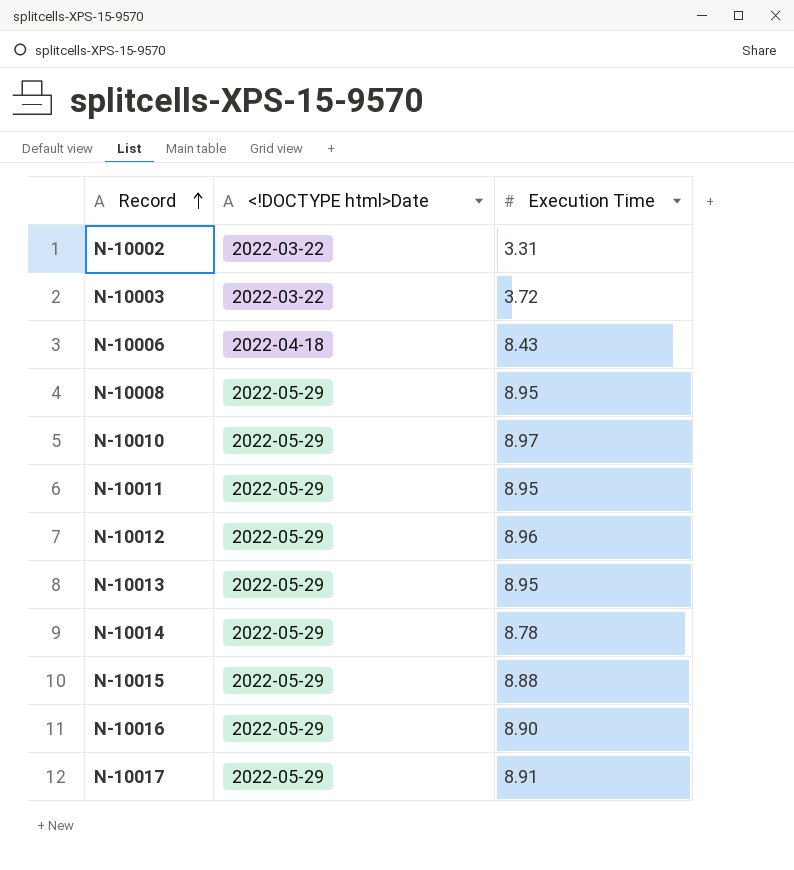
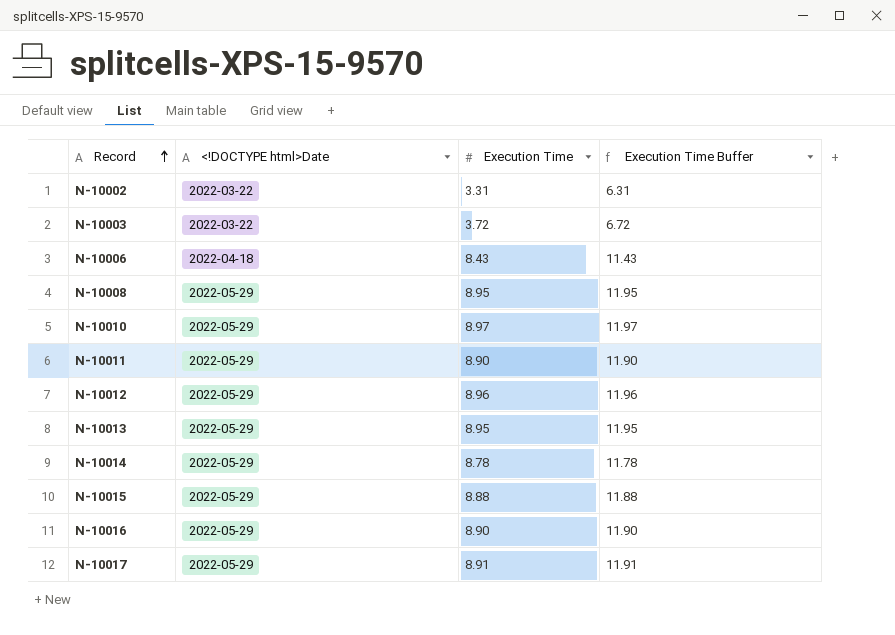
column Execution Time Buffer | formula: none -> [Execution Time] + 3
N-10011 | Execution Time: 8.95 -> 8.90

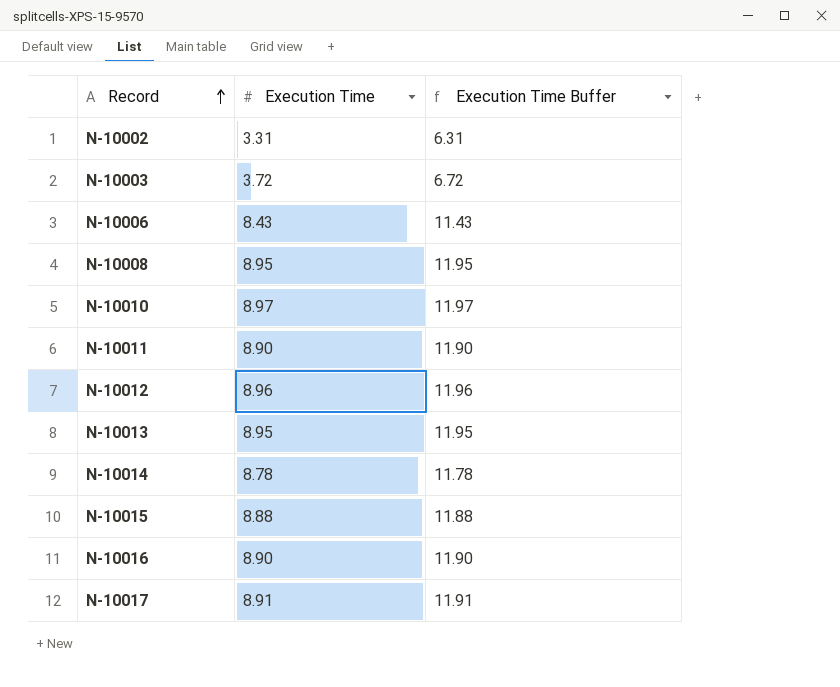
column <!DOCTYPE html>Date | position: 2 -> none

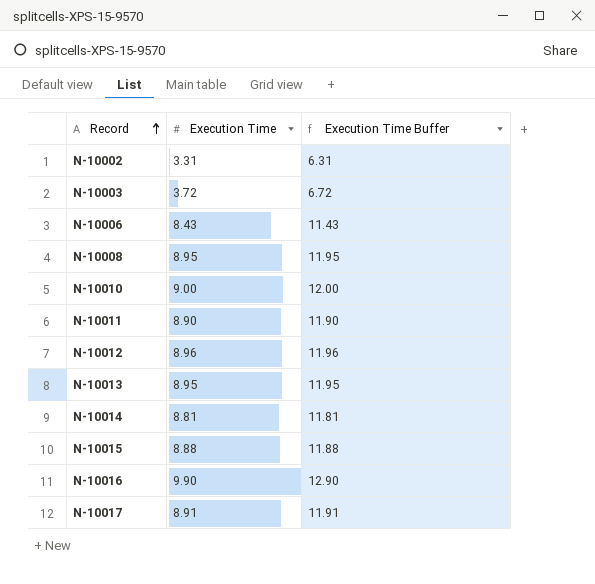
N-10010 | Execution Time: 8.97 -> 9.00
N-10010 | Execution Time Buffer: 11.97 -> 12.00
N-10014 | Execution Time: 8.78 -> 8.81
N-10014 | Execution Time Buffer: 11.78 -> 11.81
N-10016 | Execution Time: 8.90 -> 9.90
N-10016 | Execution Time Buffer: 11.90 -> 12.90

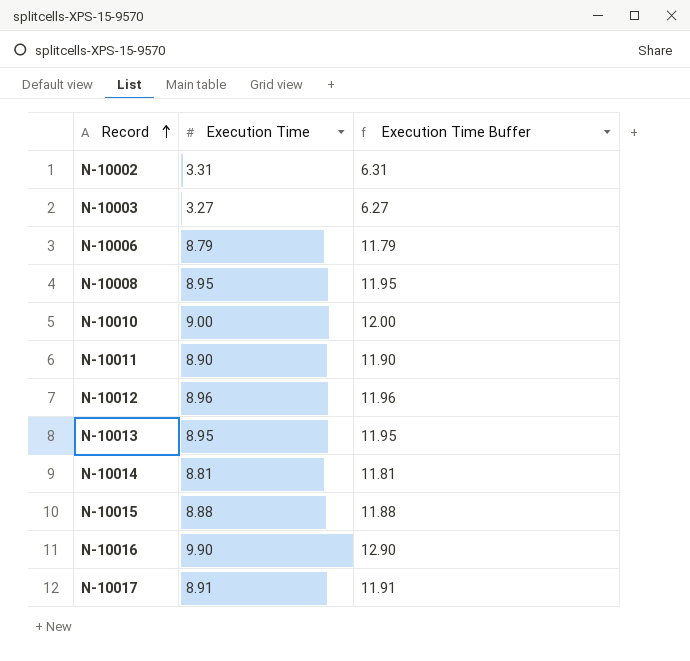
N-10003 | Execution Time: 3.72 -> 3.27
N-10003 | Execution Time Buffer: 6.72 -> 6.27
N-10006 | Execution Time: 8.43 -> 8.79
N-10006 | Execution Time Buffer: 11.43 -> 11.79

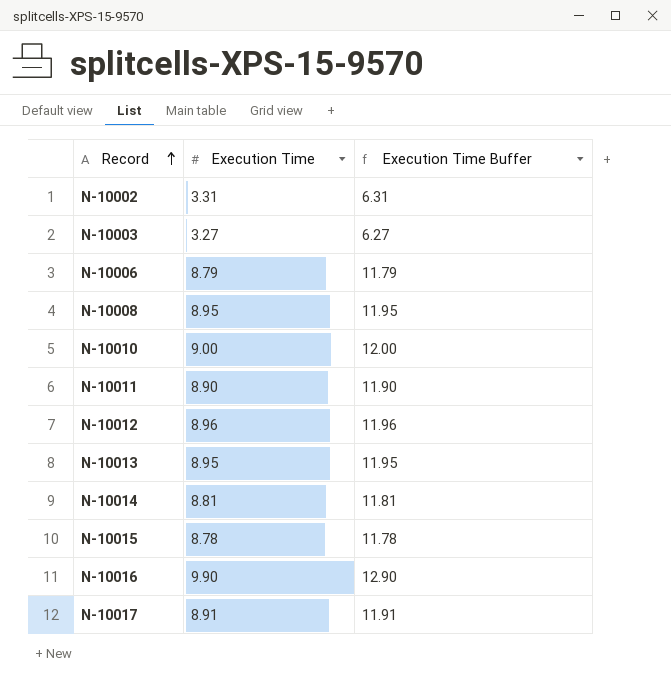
N-10015 | Execution Time: 8.88 -> 8.78
N-10015 | Execution Time Buffer: 11.88 -> 11.78

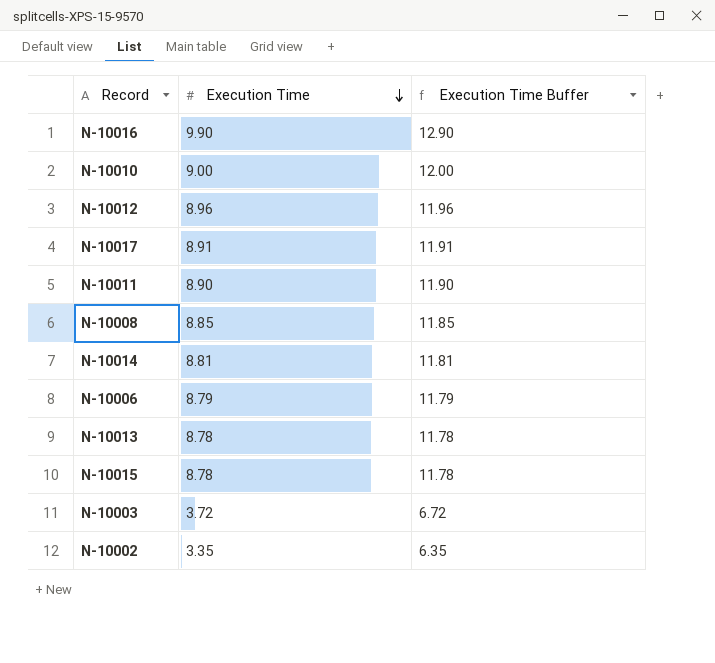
row order: Record ascending -> Execution Time descending
N-10008 | Execution Time: 8.95 -> 8.85
N-10008 | Execution Time Buffer: 11.95 -> 11.85
N-10013 | Execution Time: 8.95 -> 8.78
N-10013 | Execution Time Buffer: 11.95 -> 11.78
N-10003 | Execution Time: 3.27 -> 3.72
N-10003 | Execution Time Buffer: 6.27 -> 6.72
N-10002 | Execution Time: 3.31 -> 3.35
N-10002 | Execution Time Buffer: 6.31 -> 6.35

